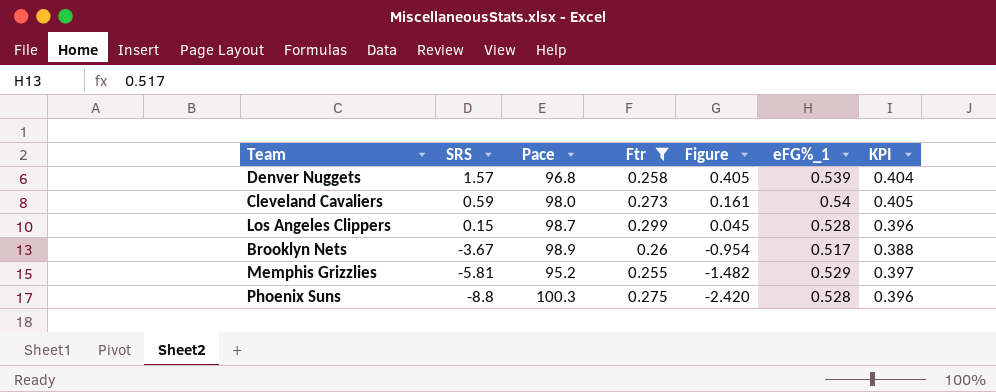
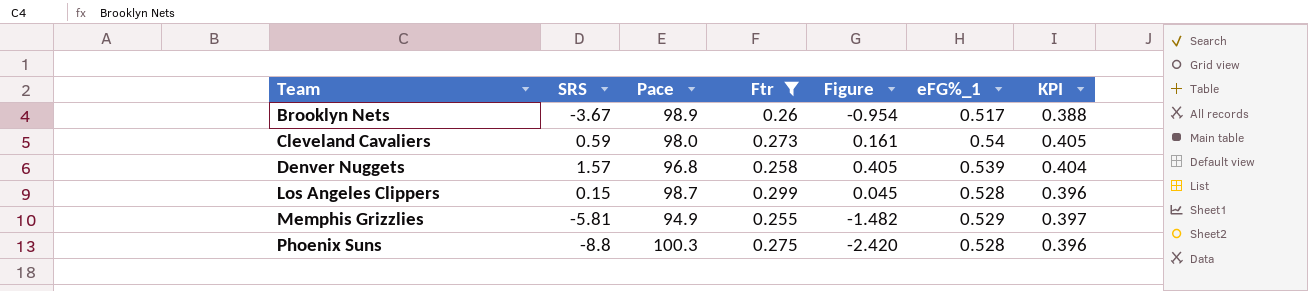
row order: SRS descending -> Team ascending
Memphis Grizzlies | Pace: 95.2 -> 94.9

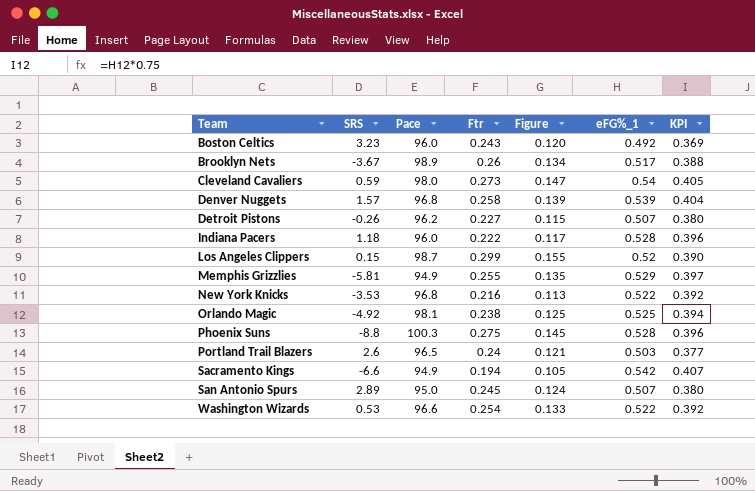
filter: Ftr >= 0.255 -> none
column Figure | formula: [SRS] * [Ftr] -> [Ftr] * [eFG%_1]
Los Angeles Clippers | eFG%_1: 0.528 -> 0.52
Los Angeles Clippers | KPI: 0.396 -> 0.390

